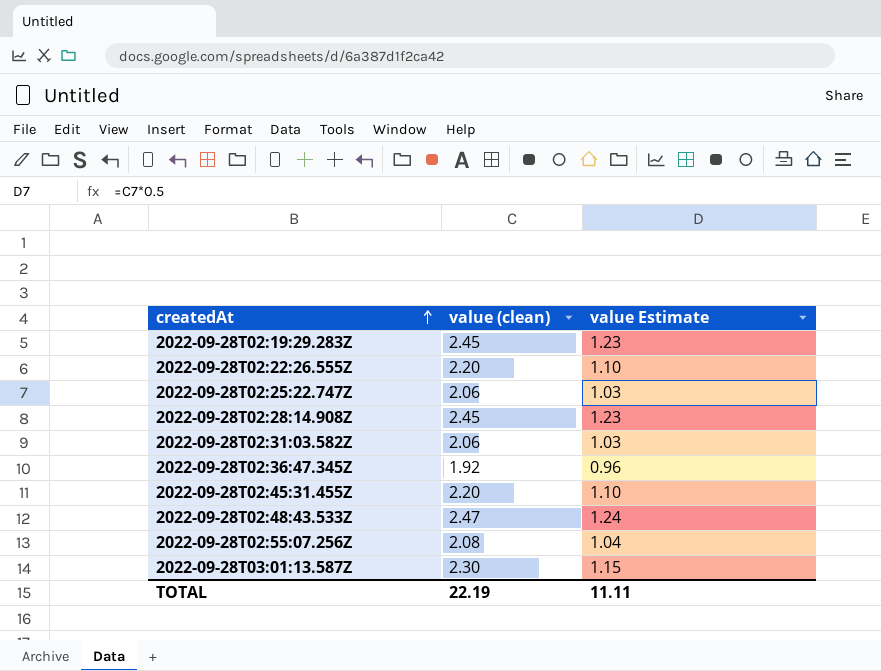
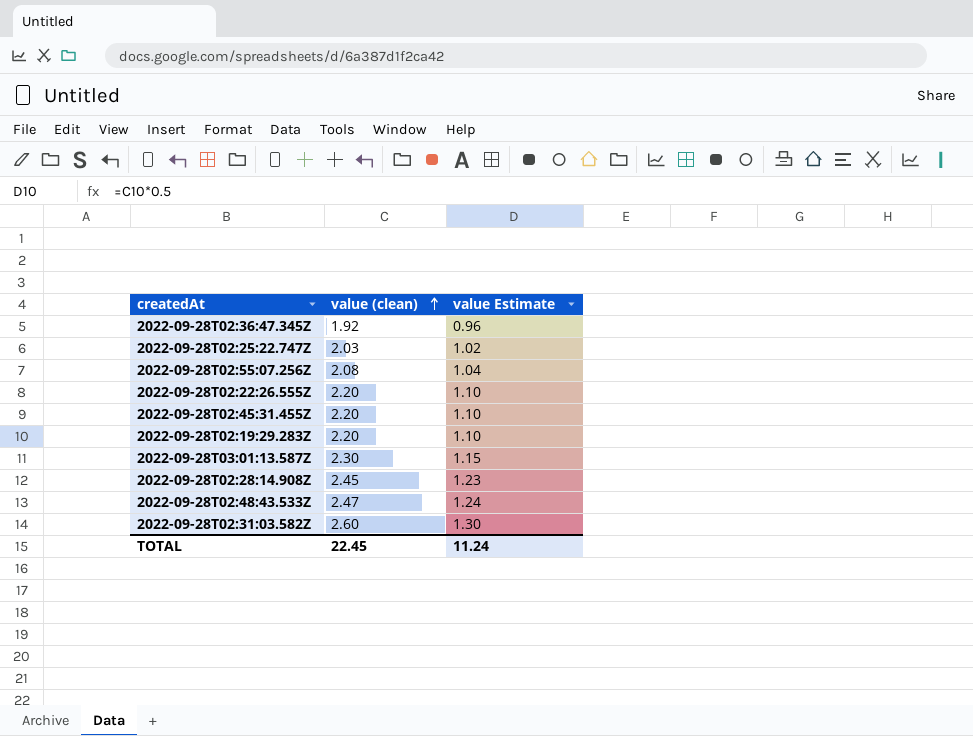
row order: createdAt ascending -> value (clean) ascending
2022-09-28T02:25:22.747Z | value (clean): 2.06 -> 2.03
2022-09-28T02:25:22.747Z | value Estimate: 1.03 -> 1.02
2022-09-28T02:19:29.283Z | value (clean): 2.45 -> 2.20
2022-09-28T02:19:29.283Z | value Estimate: 1.23 -> 1.10
2022-09-28T02:31:03.582Z | value (clean): 2.06 -> 2.60
2022-09-28T02:31:03.582Z | value Estimate: 1.03 -> 1.30
TOTAL | value (clean): 22.19 -> 22.45
TOTAL | value Estimate: 11.11 -> 11.24

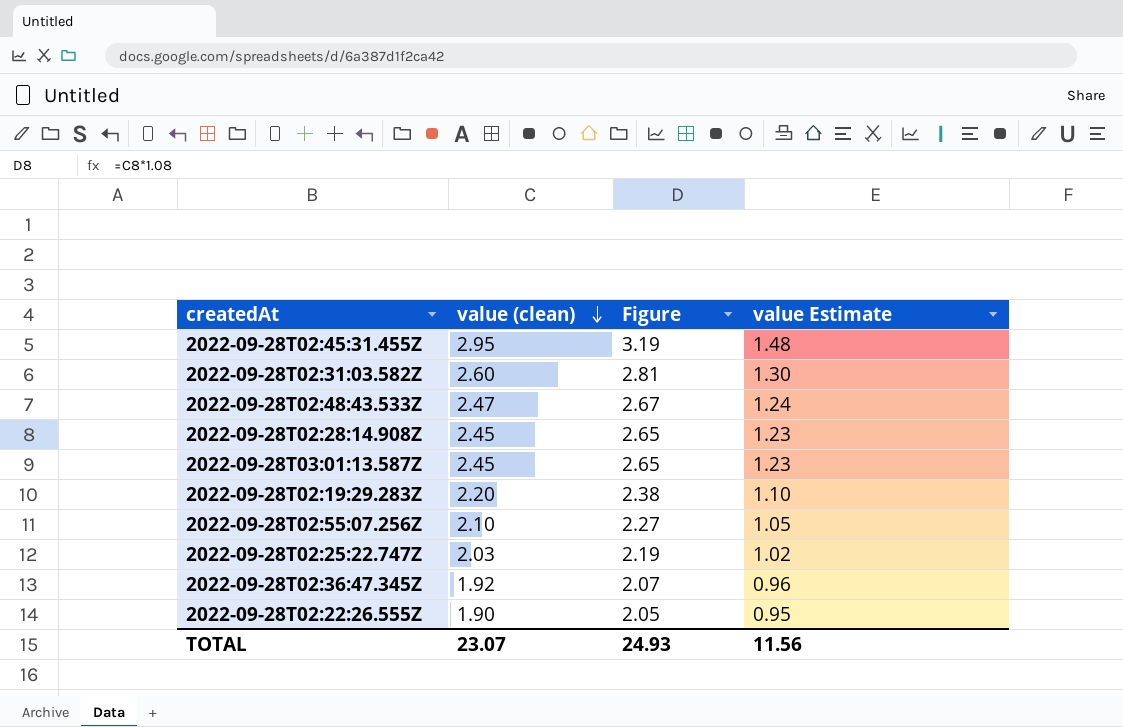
row order: value (clean) ascending -> value (clean) descending
column Figure | formula: none -> [value (clean)] * 1.08
2022-09-28T02:45:31.455Z | value (clean): 2.20 -> 2.95
2022-09-28T02:45:31.455Z | value Estimate: 1.10 -> 1.48
2022-09-28T03:01:13.587Z | value (clean): 2.30 -> 2.45
2022-09-28T03:01:13.587Z | value Estimate: 1.15 -> 1.23
2022-09-28T02:55:07.256Z | value (clean): 2.08 -> 2.10
2022-09-28T02:55:07.256Z | value Estimate: 1.04 -> 1.05
2022-09-28T02:22:26.555Z | value (clean): 2.20 -> 1.90
2022-09-28T02:22:26.555Z | value Estimate: 1.10 -> 0.95
TOTAL | value (clean): 22.45 -> 23.07
TOTAL | value Estimate: 11.24 -> 11.56

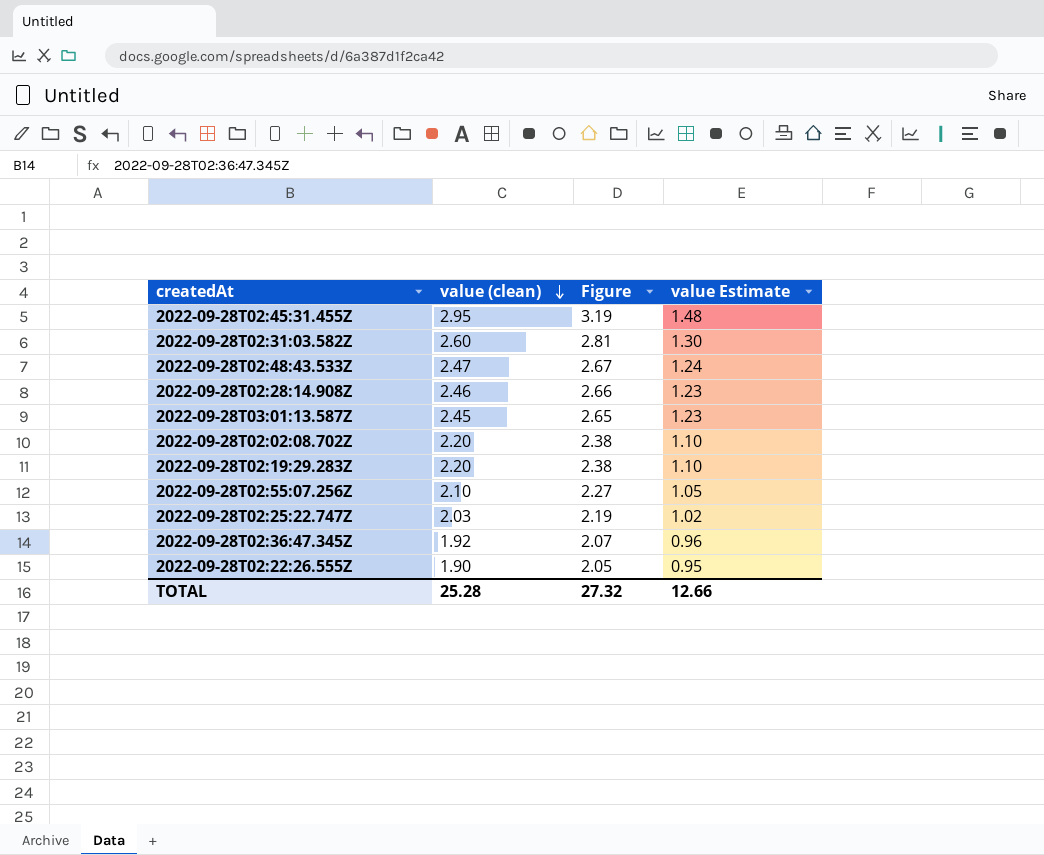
2022-09-28T02:28:14.908Z | value (clean): 2.45 -> 2.46
2022-09-28T02:28:14.908Z | Figure: 2.65 -> 2.66
row 2022-09-28T02:02:08.702Z: none -> 2.20 | 2.38 | 1.10
TOTAL | value (clean): 23.07 -> 25.28
TOTAL | Figure: 24.93 -> 27.32
TOTAL | value Estimate: 11.56 -> 12.66

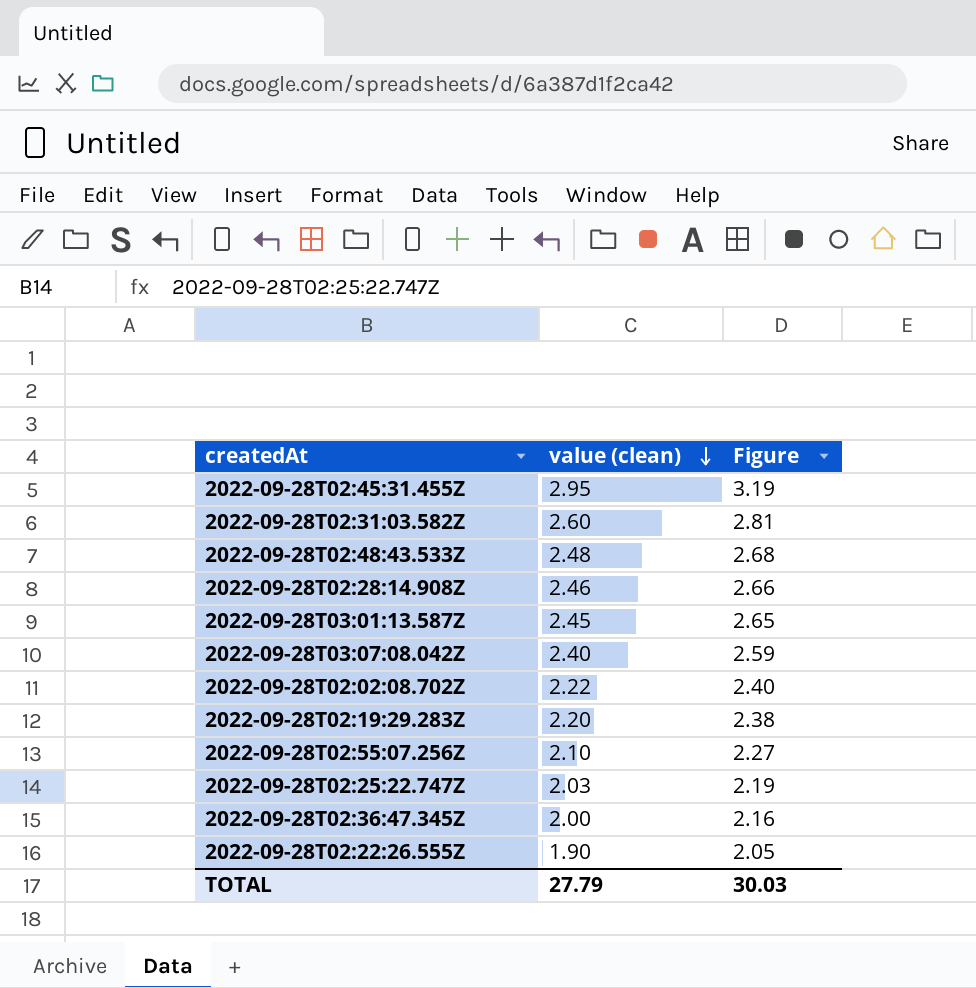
column value Estimate | formula: [value (clean)] * 0.5 -> none
2022-09-28T02:48:43.533Z | value (clean): 2.47 -> 2.48
2022-09-28T02:48:43.533Z | Figure: 2.67 -> 2.68
row 2022-09-28T03:07:08.042Z: none -> 2.40 | 2.59
2022-09-28T02:02:08.702Z | value (clean): 2.20 -> 2.22
2022-09-28T02:02:08.702Z | Figure: 2.38 -> 2.40
2022-09-28T02:36:47.345Z | value (clean): 1.92 -> 2.00
2022-09-28T02:36:47.345Z | Figure: 2.07 -> 2.16
TOTAL | value (clean): 25.28 -> 27.79
TOTAL | Figure: 27.32 -> 30.03

